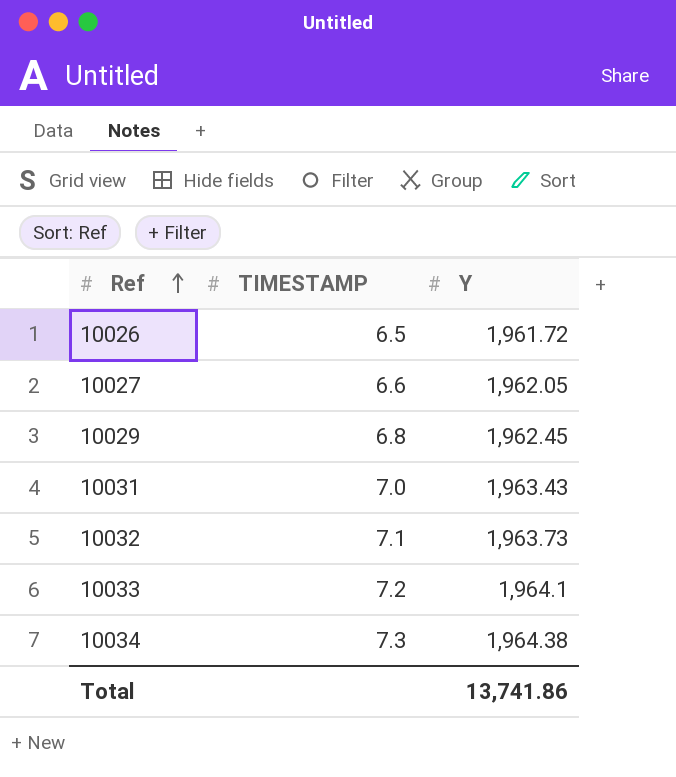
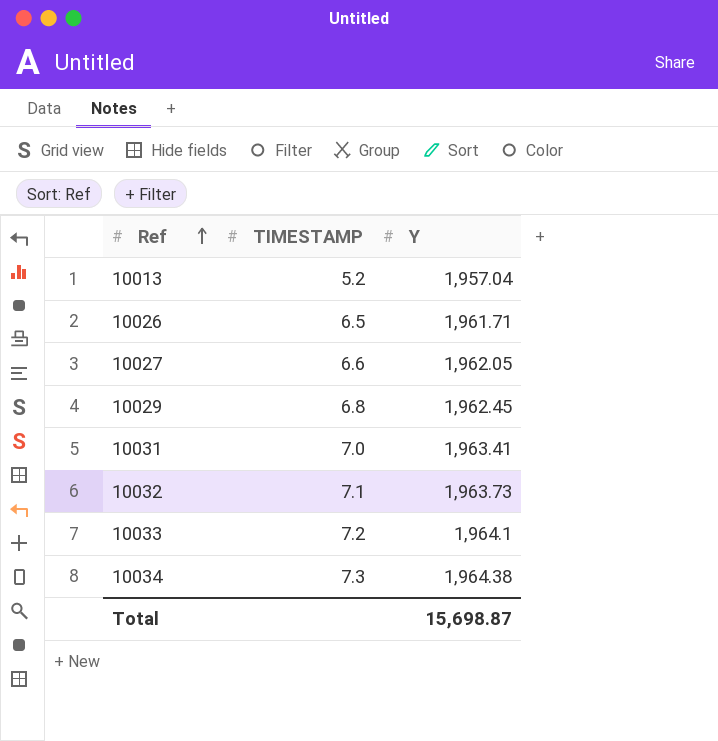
row 10013: none -> 5.2 | 1,957.04
10026 | Y: 1,961.72 -> 1,961.71
10031 | Y: 1,963.43 -> 1,963.41
Total | Y: 13,741.86 -> 15,698.87

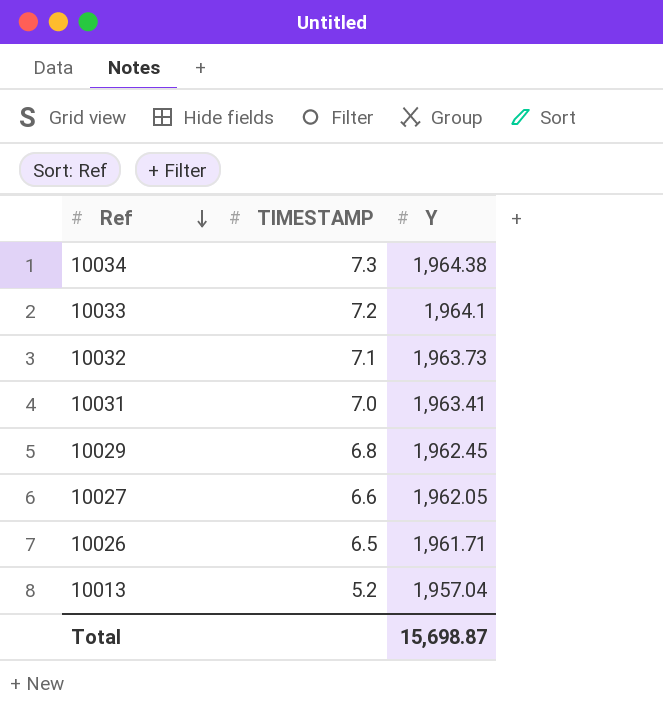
row order: Ref ascending -> Ref descending

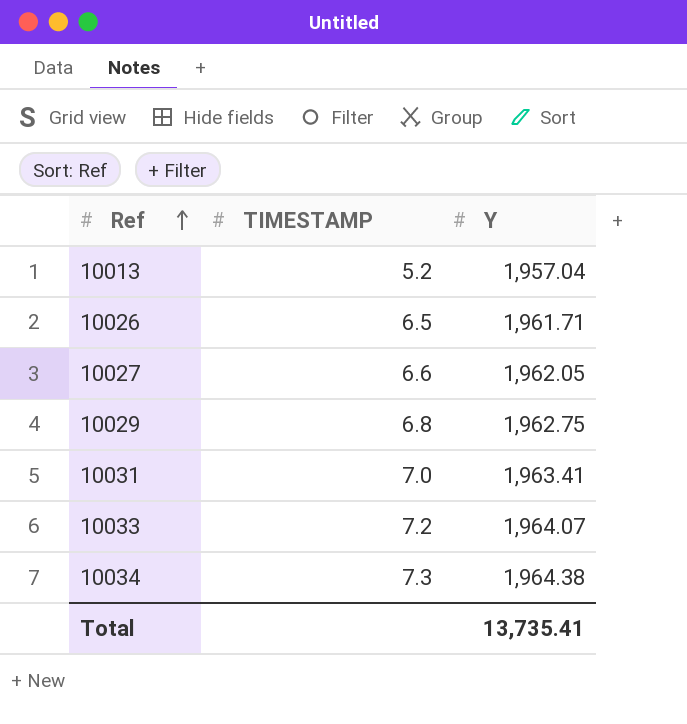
row order: Ref descending -> Ref ascending
row 10032: 7.1 | 1,963.73 -> none
10029 | Y: 1,962.45 -> 1,962.75
10033 | Y: 1,964.1 -> 1,964.07
Total | Y: 15,698.87 -> 13,735.41

